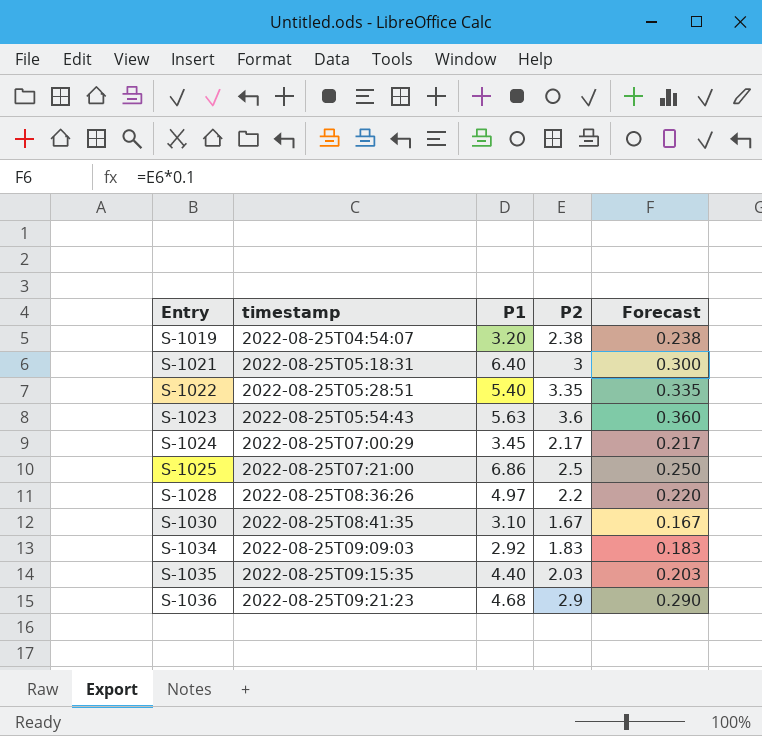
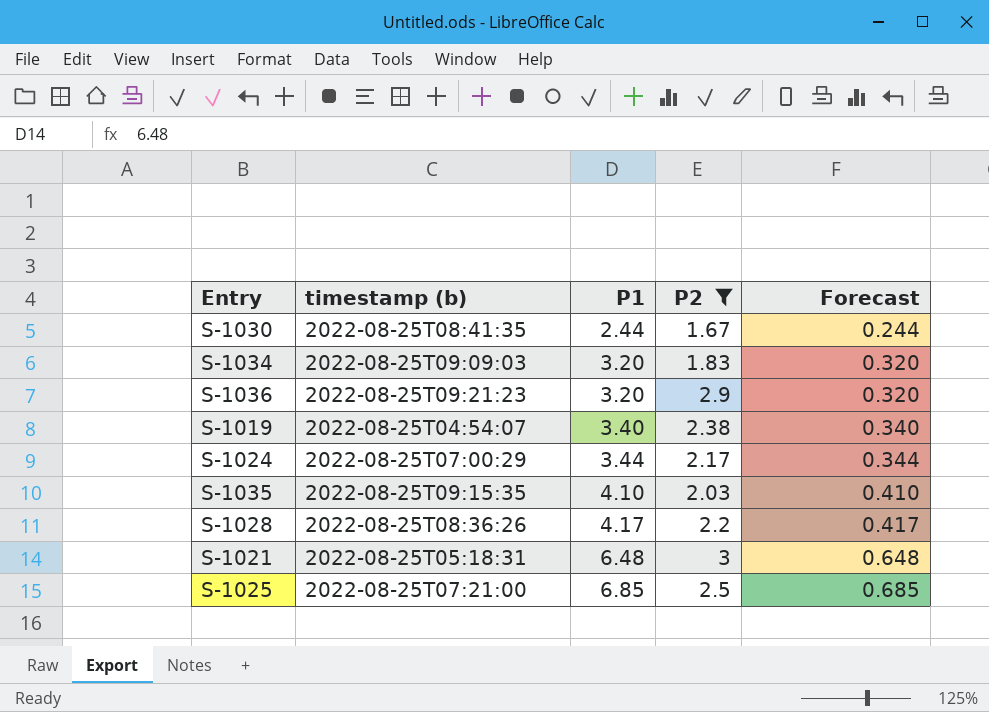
filter: none -> P2 <= 3
row order: Entry ascending -> P1 ascending
column name: timestamp -> timestamp (b)
column Forecast | formula: [P2] * 0.1 -> [P1] * 0.1
S-1030 | P1: 3.10 -> 2.44
S-1034 | P1: 2.92 -> 3.20
S-1036 | P1: 4.68 -> 3.20
S-1019 | P1: 3.20 -> 3.40
S-1024 | P1: 3.45 -> 3.44
S-1035 | P1: 4.40 -> 4.10
S-1028 | P1: 4.97 -> 4.17
S-1021 | P1: 6.40 -> 6.48
S-1025 | P1: 6.86 -> 6.85

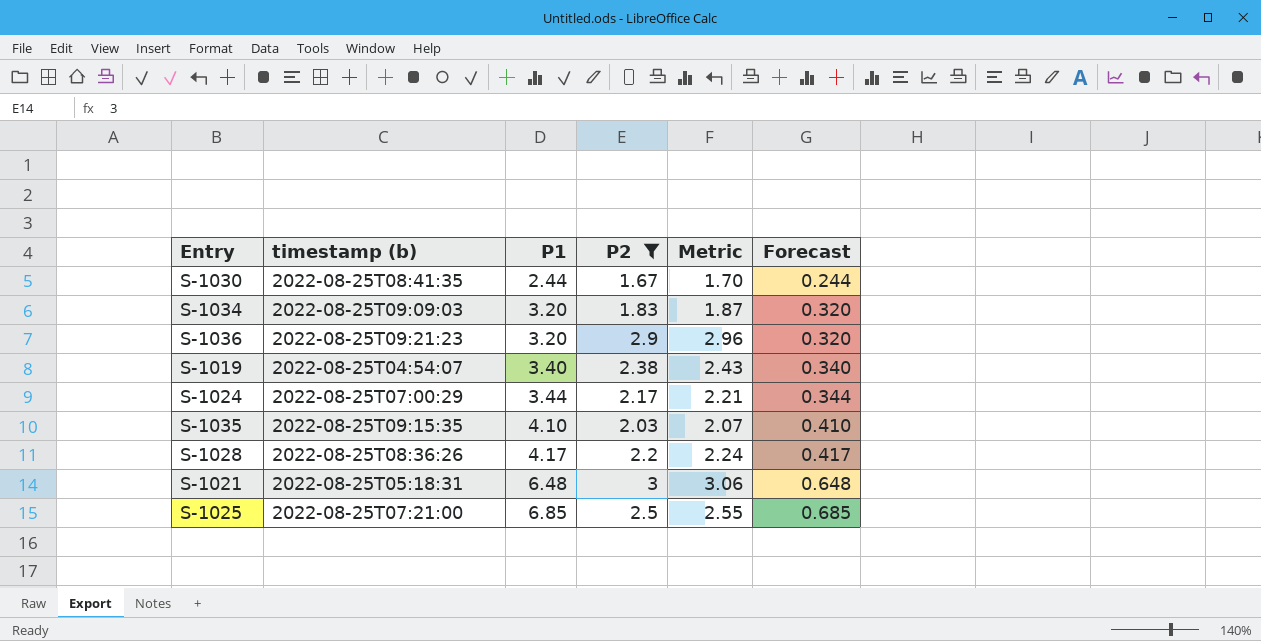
column Metric | formula: none -> [P2] * 1.02

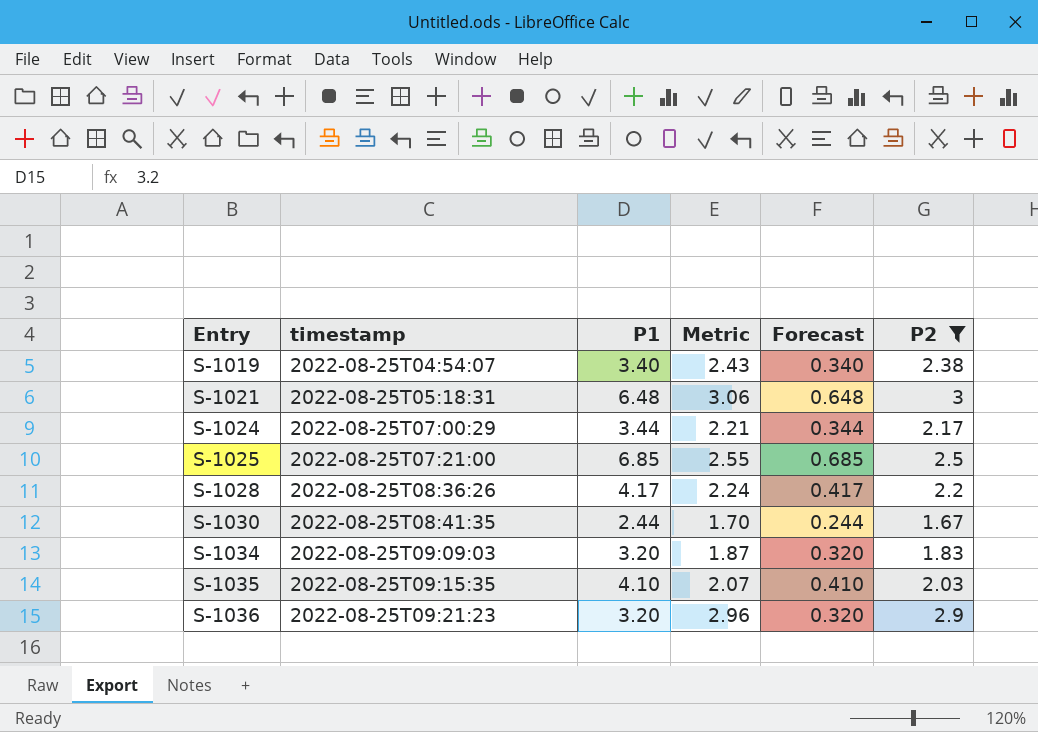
row order: P1 ascending -> Entry ascending
column name: timestamp (b) -> timestamp
column P2 | position: 4 -> 6

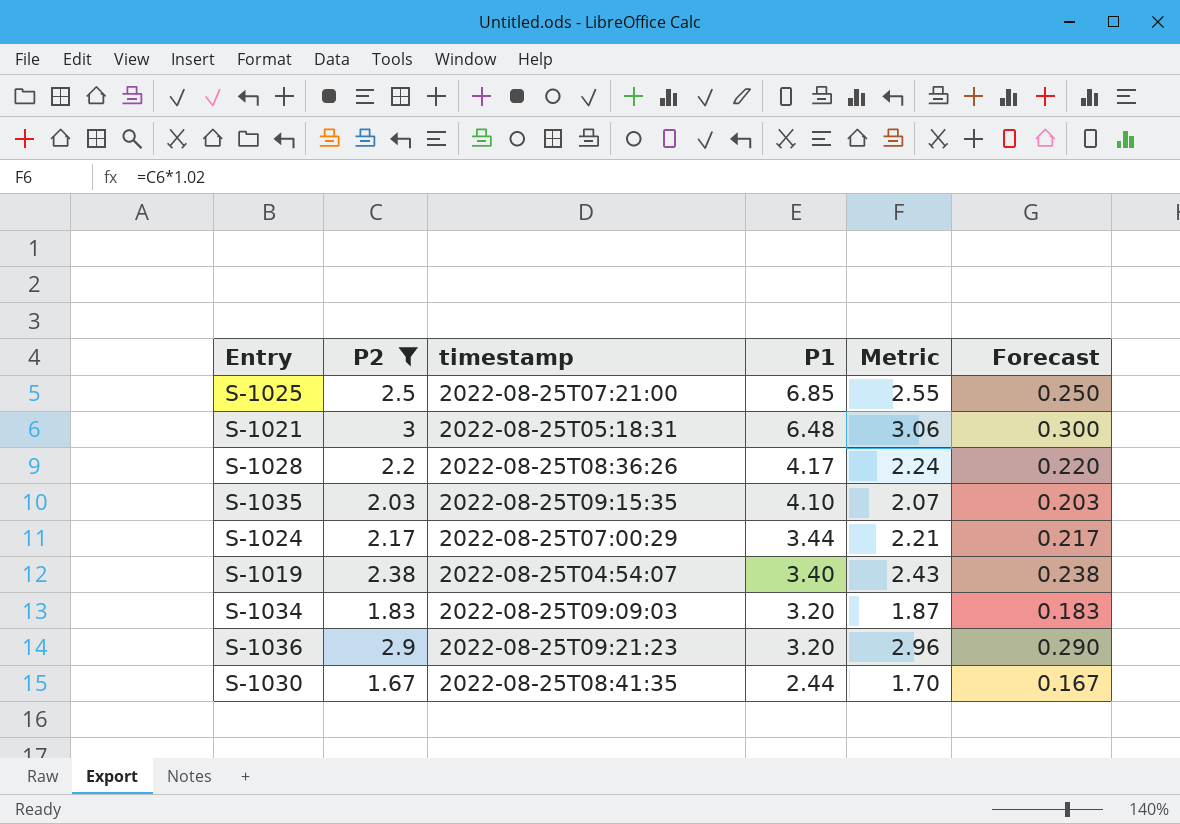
row order: Entry ascending -> P1 descending
column P2 | position: 6 -> 2
column Forecast | formula: [P1] * 0.1 -> [P2] * 0.1

